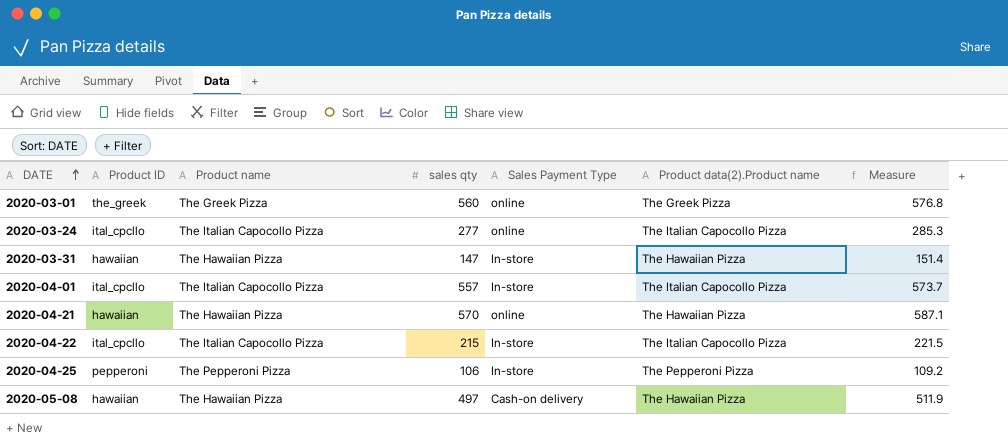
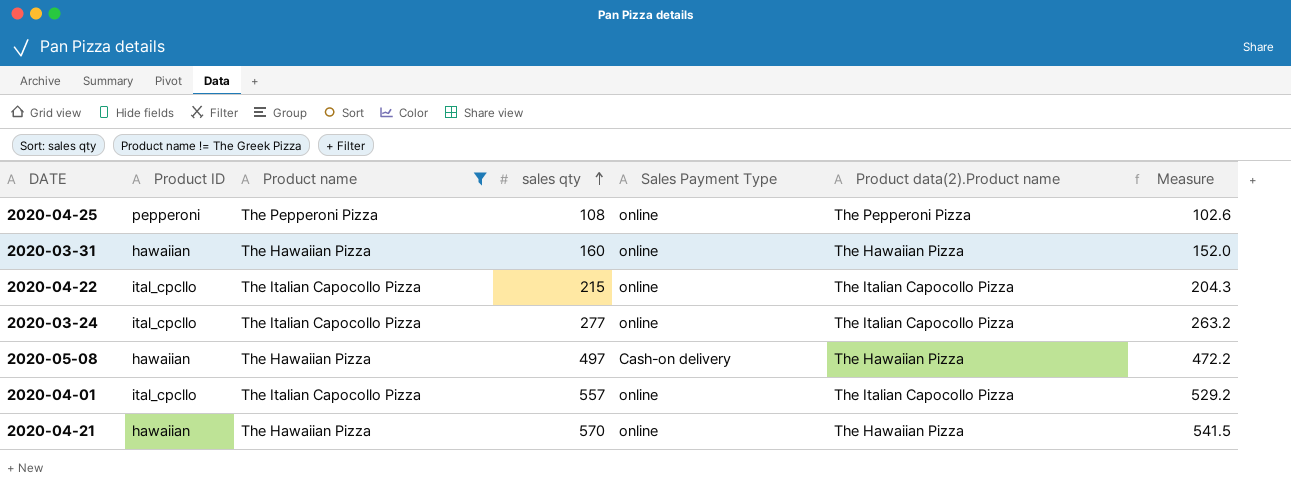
filter: none -> Product name != The Greek Pizza
row order: DATE ascending -> sales qty ascending
column Measure | formula: [sales qty] * 1.03 -> [sales qty] * 0.95
2020-04-25 | sales qty: 106 -> 108
2020-04-25 | Sales Payment Type: In-store -> online
2020-03-31 | sales qty: 147 -> 160
2020-03-31 | Sales Payment Type: In-store -> online
2020-04-22 | Sales Payment Type: In-store -> online
2020-04-01 | Sales Payment Type: In-store -> online

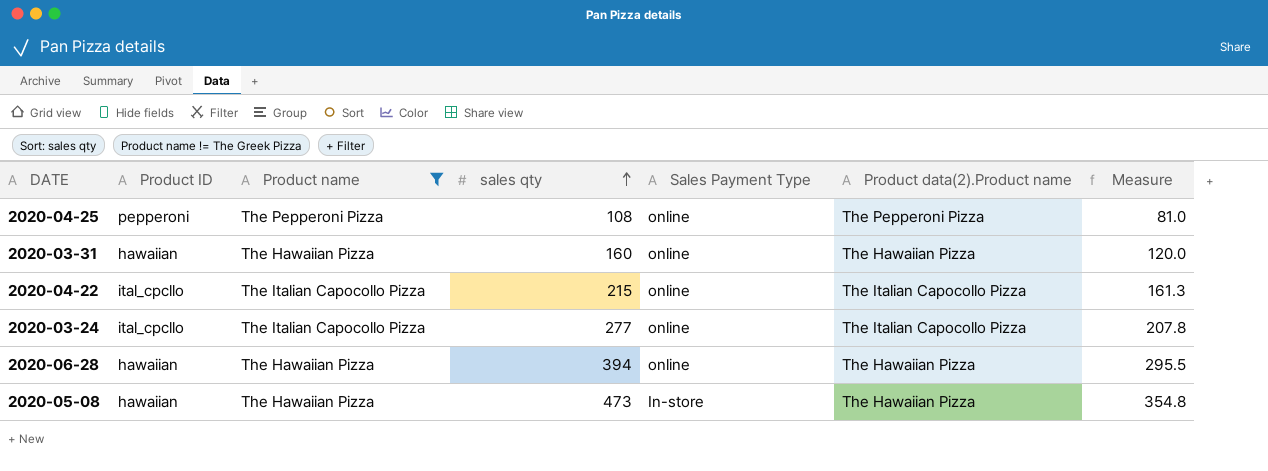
column Measure | formula: [sales qty] * 0.95 -> [sales qty] * 0.75
row 2020-04-01: ital_cpcllo | The Italian Capocollo Pizza | 557 | online | The Italian Capocollo Pizza | 529.2 -> none
row 2020-04-21: hawaiian | The Hawaiian Pizza | 570 | online | The Hawaiian Pizza | 541.5 -> none
row 2020-06-28: none -> hawaiian | The Hawaiian Pizza | 394 | online | The Hawaiian Pizza | 295.5
2020-05-08 | sales qty: 497 -> 473
2020-05-08 | Sales Payment Type: Cash-on delivery -> In-store

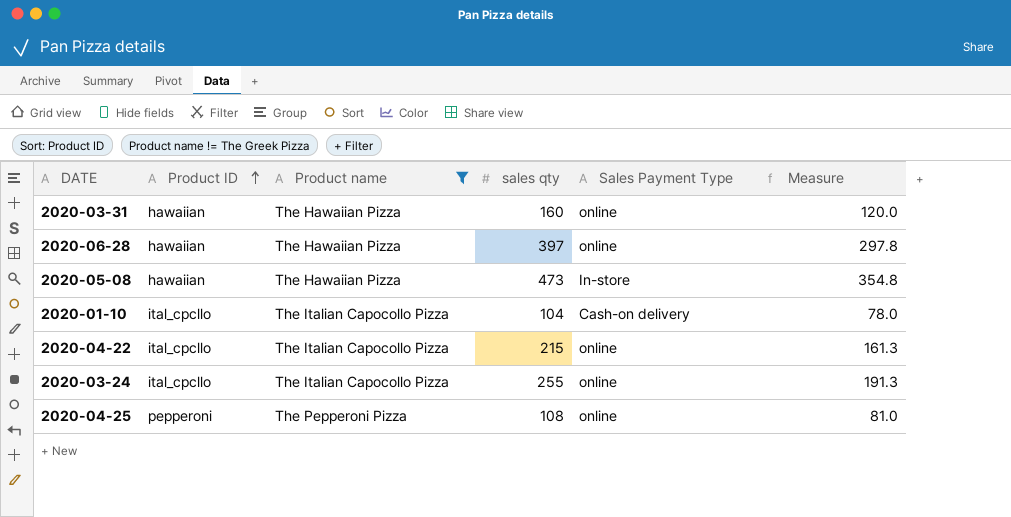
row order: sales qty ascending -> Product ID ascending
column Product data(2).Product name | position: 6 -> none
2020-06-28 | sales qty: 394 -> 397
2020-06-28 | Measure: 295.5 -> 297.8
row 2020-01-10: none -> ital_cpcllo | The Italian Capocollo Pizza | 104 | Cash-on delivery | 78.0
2020-03-24 | sales qty: 277 -> 255
2020-03-24 | Measure: 207.8 -> 191.3

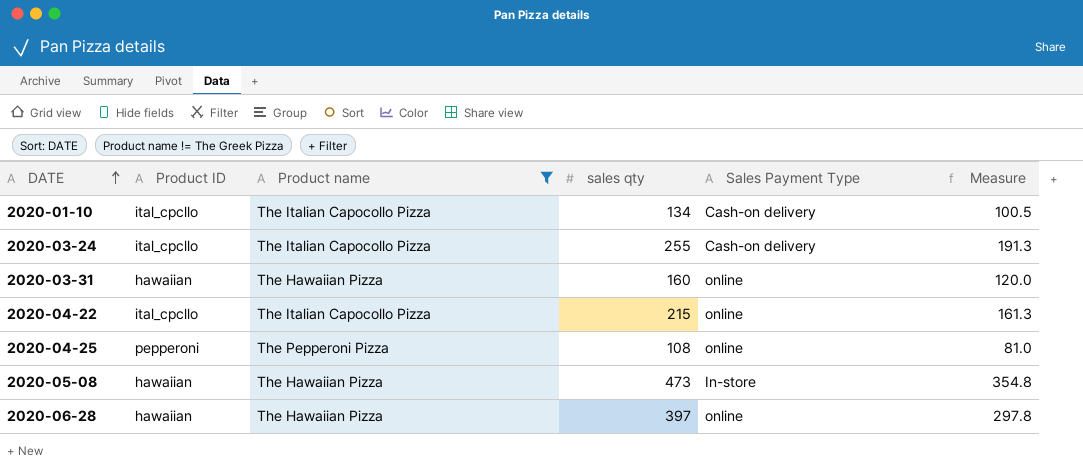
row order: Product ID ascending -> DATE ascending
2020-01-10 | sales qty: 104 -> 134
2020-01-10 | Measure: 78.0 -> 100.5
2020-03-24 | Sales Payment Type: online -> Cash-on delivery

